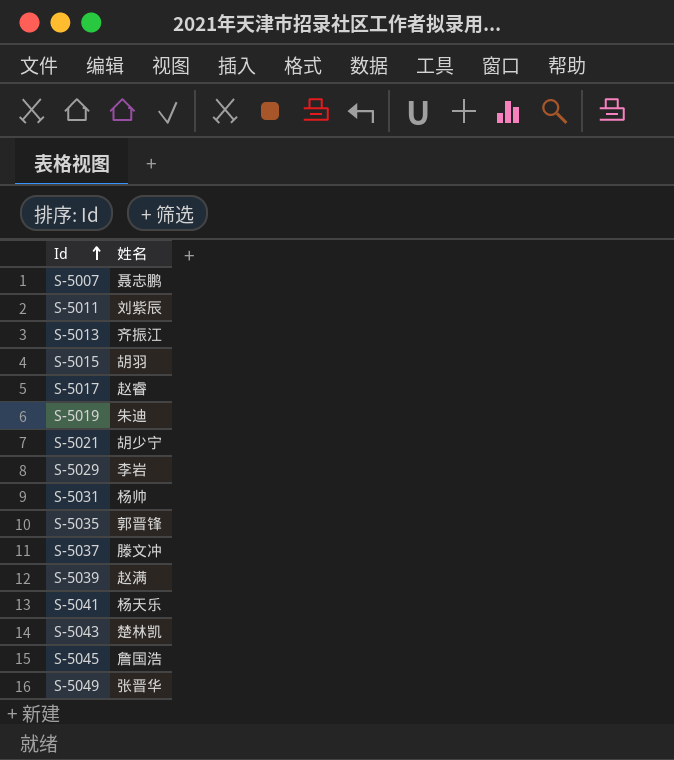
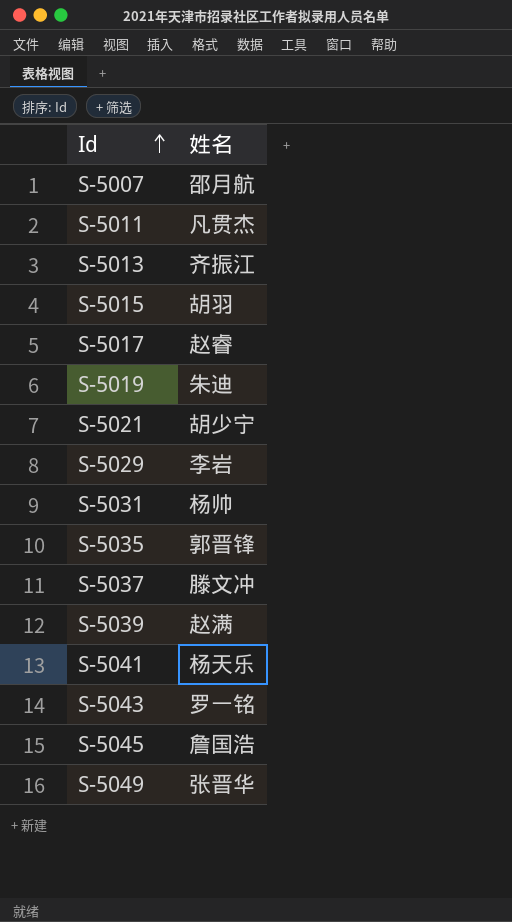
S-5007 | 姓名: 聂志鹏 -> 邵月航
S-5011 | 姓名: 刘紫辰 -> 凡贯杰
S-5043 | 姓名: 楚林凯 -> 罗一铭

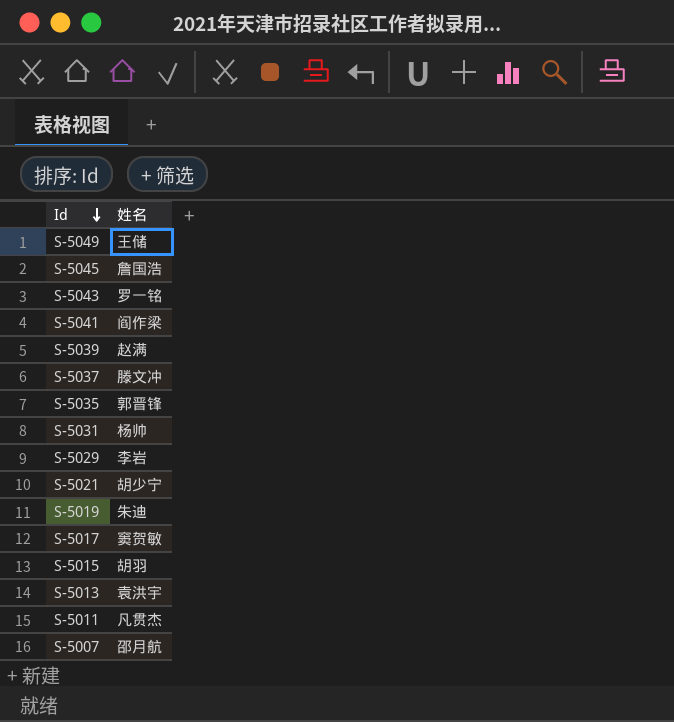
row order: Id ascending -> Id descending
S-5049 | 姓名: 张晋华 -> 王储
S-5041 | 姓名: 杨天乐 -> 阎作梁
S-5017 | 姓名: 赵睿 -> 窦贺敏
S-5013 | 姓名: 齐振江 -> 袁洪宇

